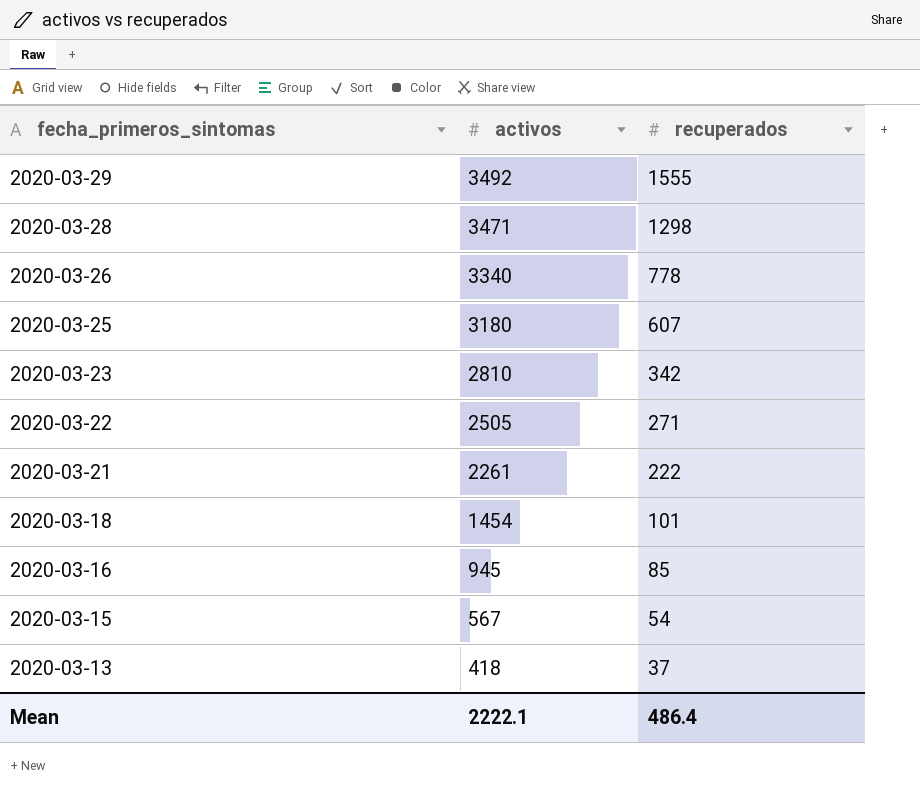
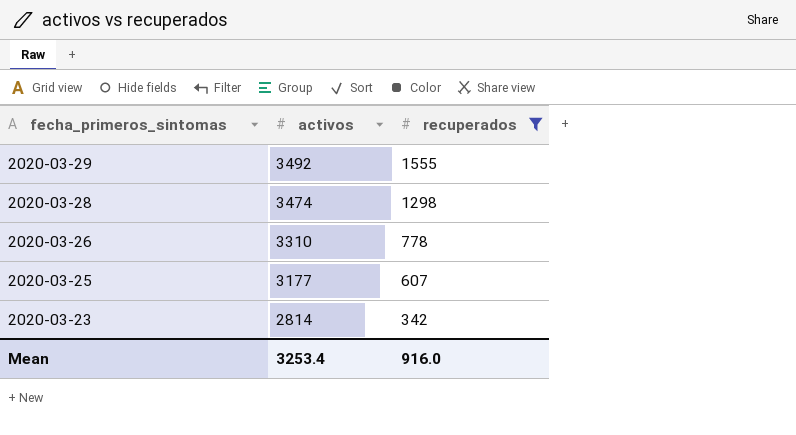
filter: none -> recuperados >= 342
2020-03-28 | activos: 3471 -> 3474
2020-03-26 | activos: 3340 -> 3310
2020-03-25 | activos: 3180 -> 3177
2020-03-23 | activos: 2810 -> 2814
Mean | activos: 2222.1 -> 3253.4
Mean | recuperados: 486.4 -> 916.0

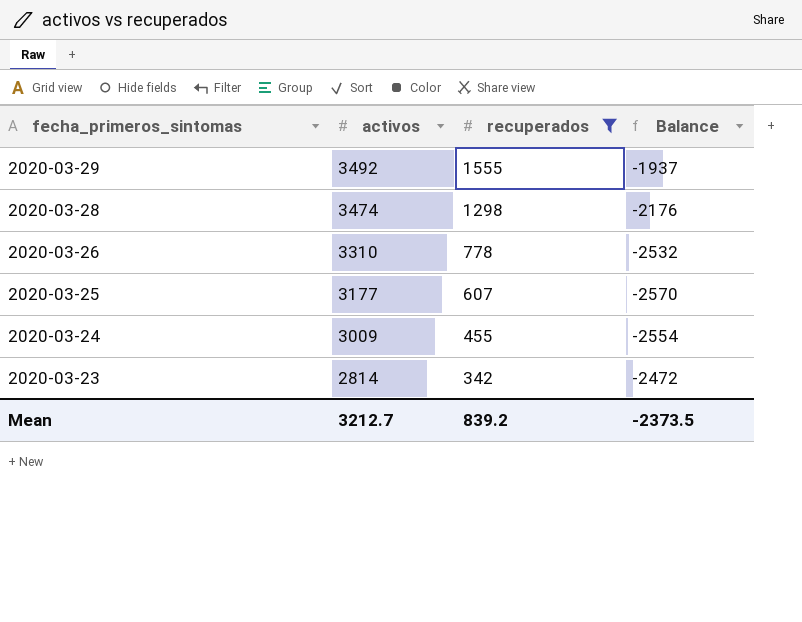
column Balance | formula: none -> [recuperados] - [activos]
row 2020-03-24: none -> 3009 | 455 | -2554
Mean | activos: 3253.4 -> 3212.7
Mean | recuperados: 916.0 -> 839.2

